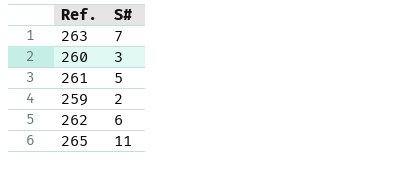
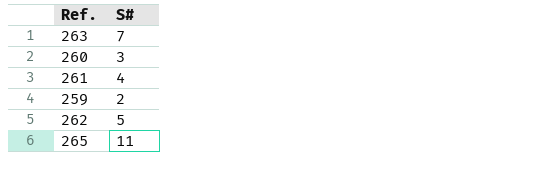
261 | S#: 5 -> 4
262 | S#: 6 -> 5

